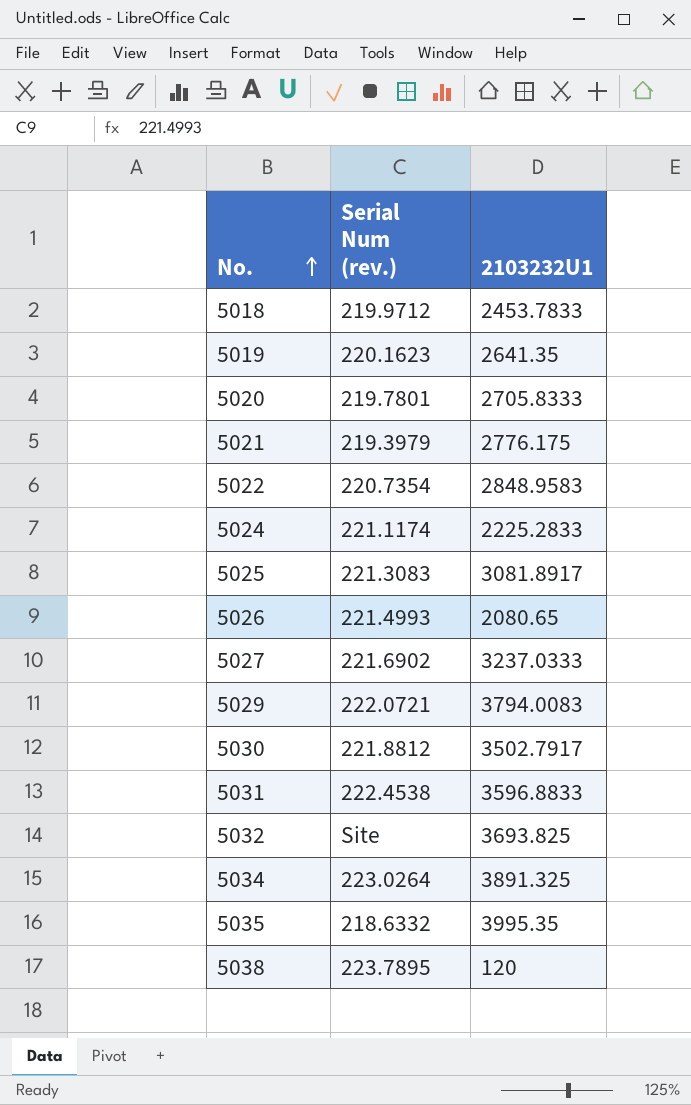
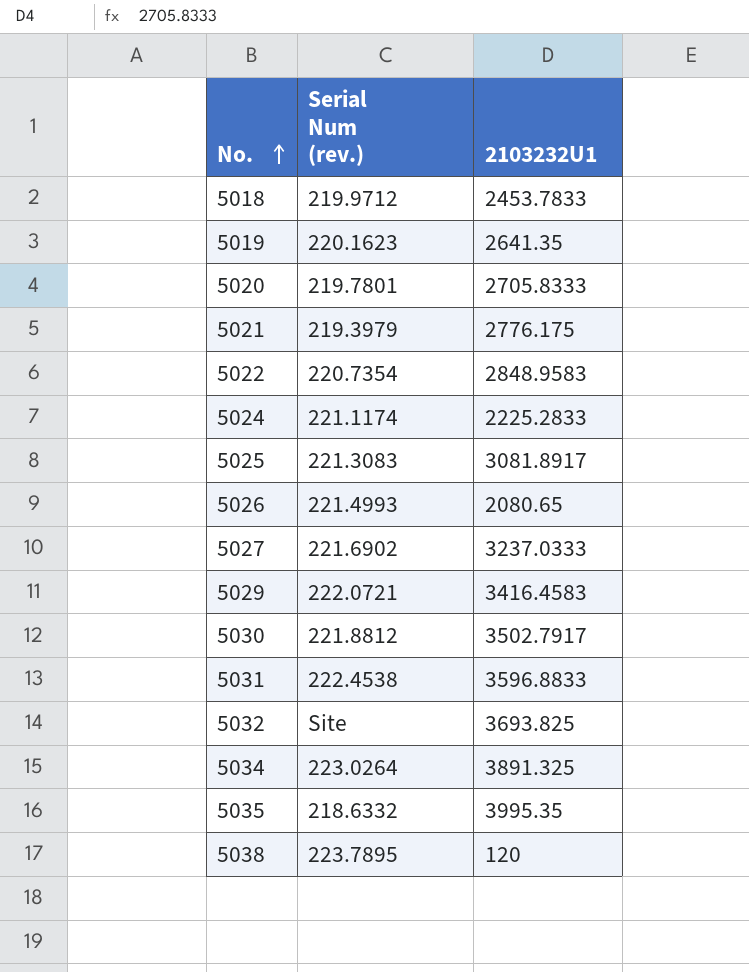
5029 | 2103232U1: 3794.0083 -> 3416.4583

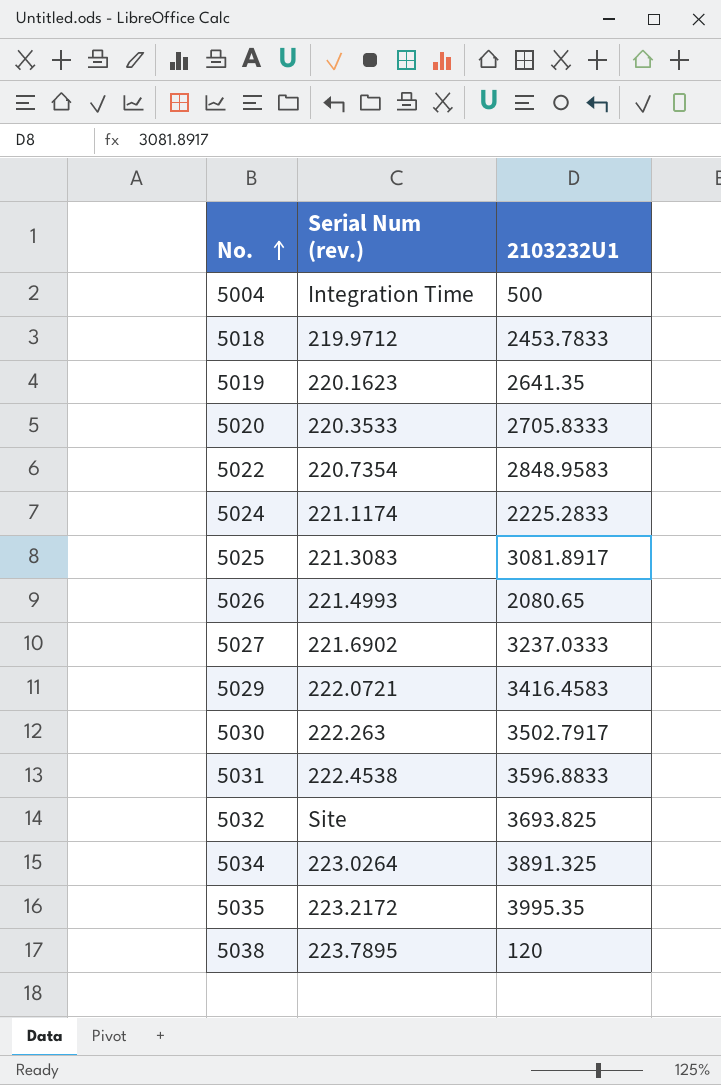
row 5021: 219.3979 | 2776.175 -> none
row 5004: none -> Integration Time | 500
5020 | Serial Num (rev.): 219.7801 -> 220.3533
5030 | Serial Num (rev.): 221.8812 -> 222.263
5035 | Serial Num (rev.): 218.6332 -> 223.2172

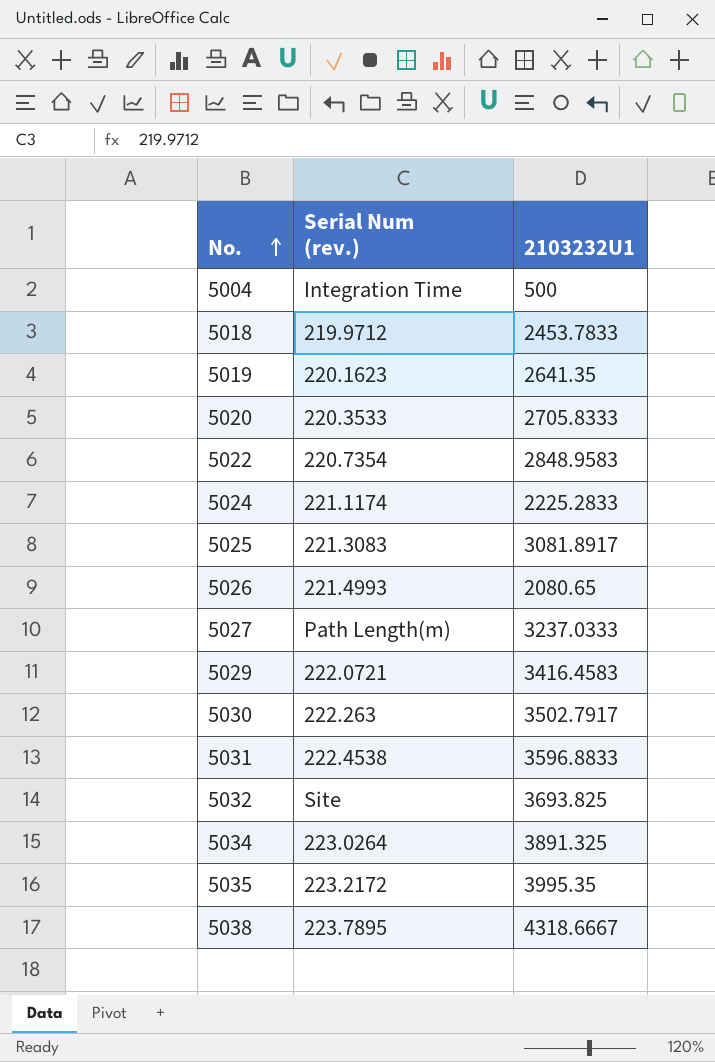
5027 | Serial Num (rev.): 221.6902 -> Path Length(m)
5038 | 2103232U1: 120 -> 4318.6667

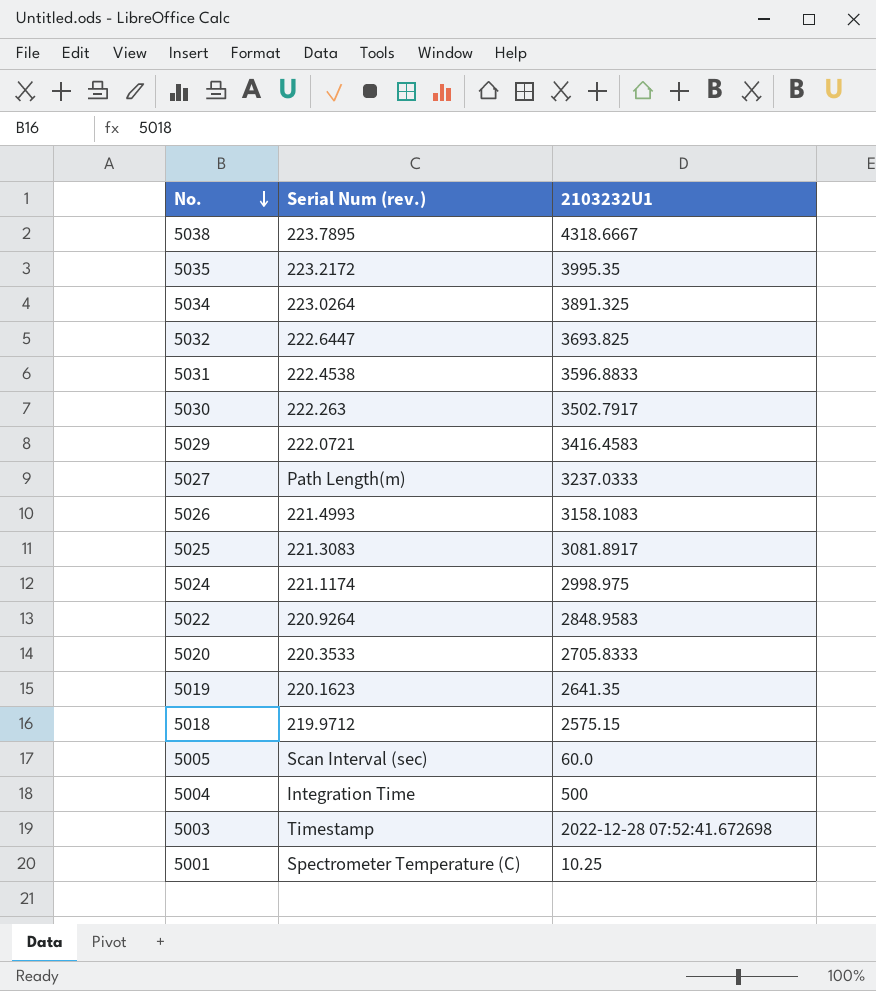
row order: No. ascending -> No. descending
5032 | Serial Num (rev.): Site -> 222.6447
5026 | 2103232U1: 2080.65 -> 3158.1083
5024 | 2103232U1: 2225.2833 -> 2998.975
5022 | Serial Num (rev.): 220.7354 -> 220.9264
5018 | 2103232U1: 2453.7833 -> 2575.15
row 5005: none -> Scan Interval (sec) | 60.0
row 5003: none -> Timestamp | 2022-12-28 07:52:41.672698
row 5001: none -> Spectrometer Temperature (C) | 10.25

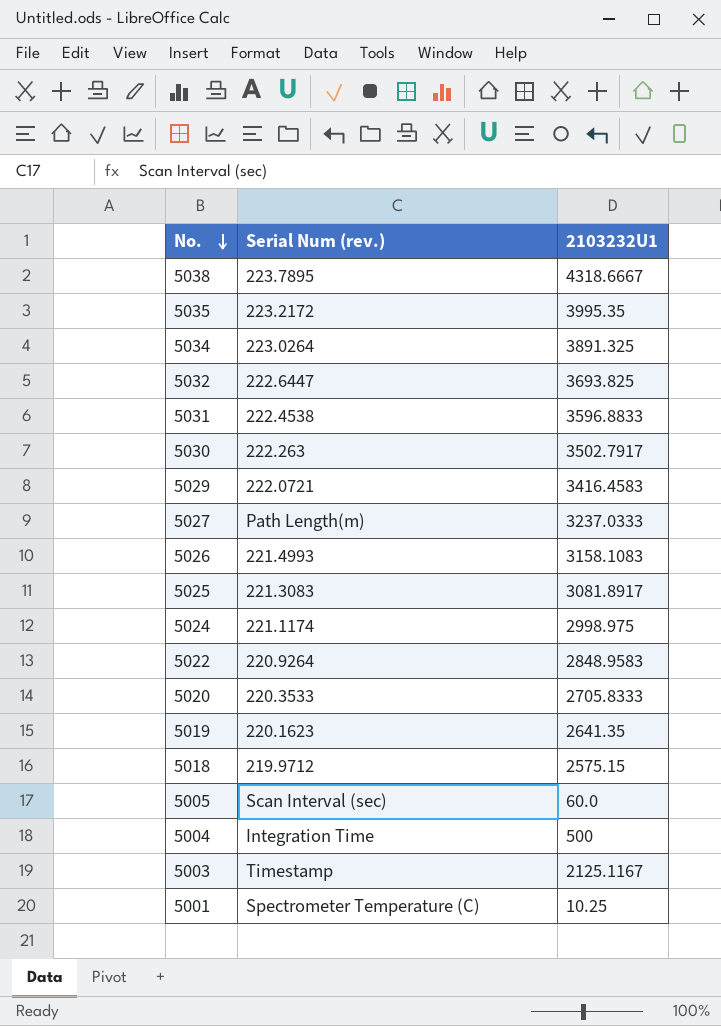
5003 | 2103232U1: 2022-12-28 07:52:41.672698 -> 2125.1167

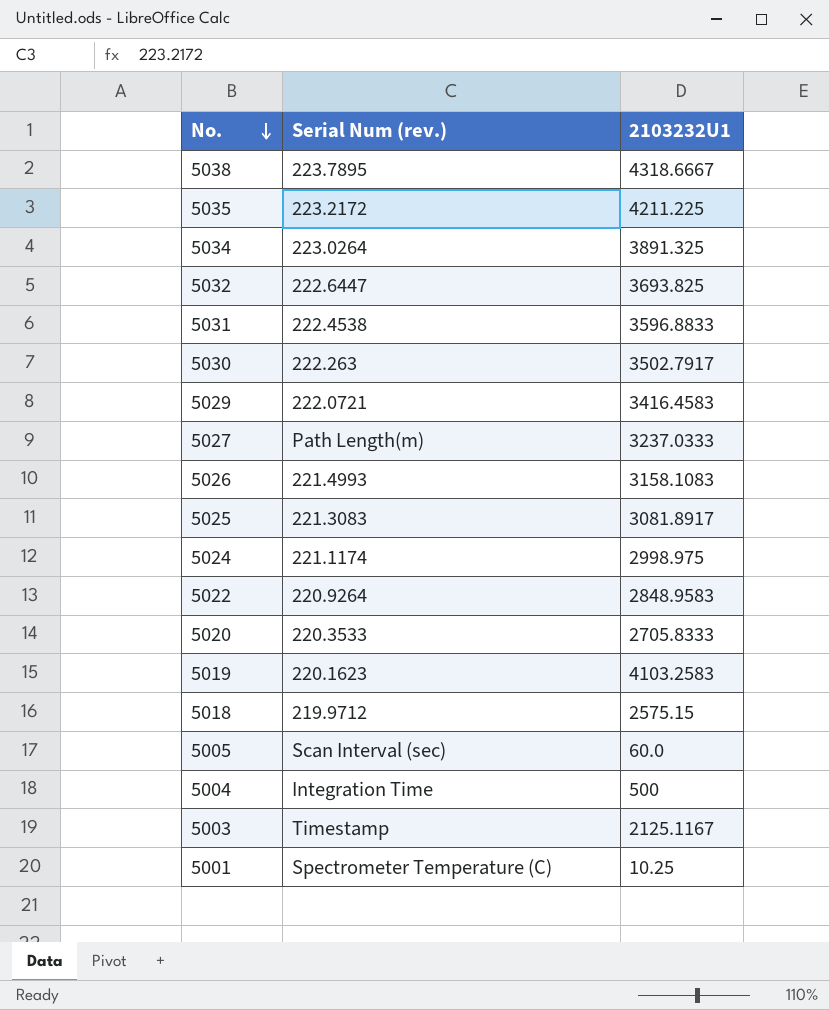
5035 | 2103232U1: 3995.35 -> 4211.225
5019 | 2103232U1: 2641.35 -> 4103.2583

